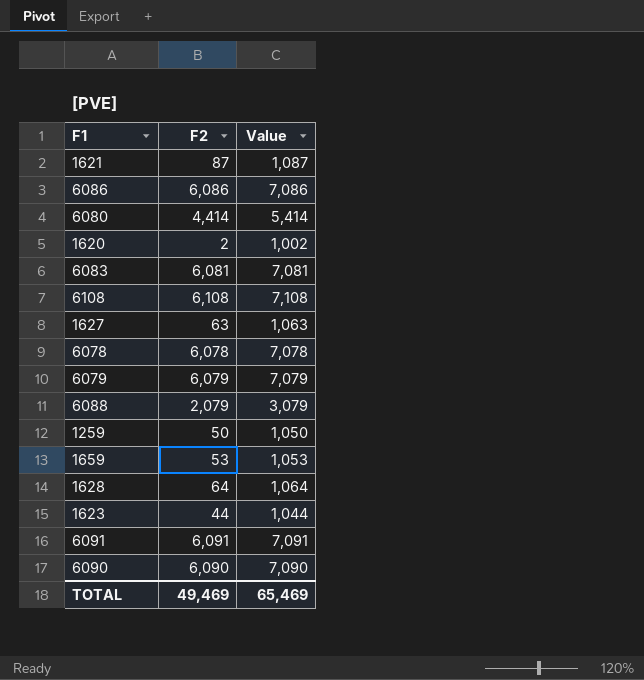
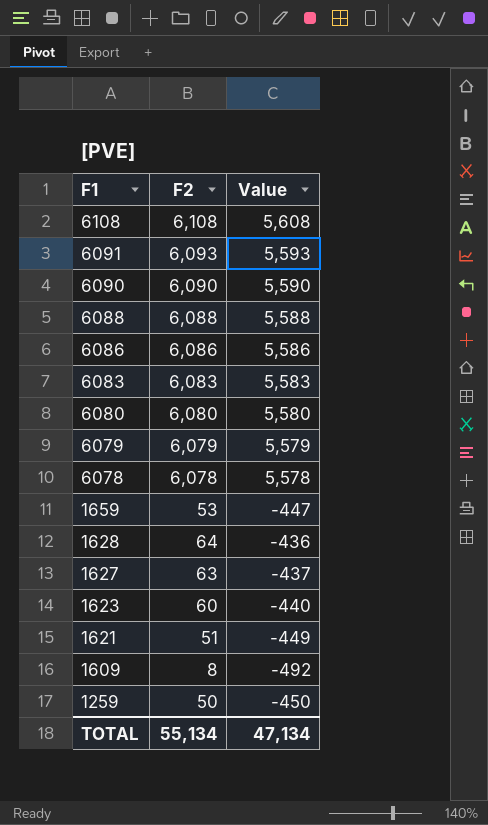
row order: none -> F1 descending
column Value | formula: [F2] + 1000 -> [F2] - 500
row 1620: 2 | 1,002 -> none
6091 | F2: 6,091 -> 6,093
6088 | F2: 2,079 -> 6,088
6083 | F2: 6,081 -> 6,083
6080 | F2: 4,414 -> 6,080
1623 | F2: 44 -> 60
1621 | F2: 87 -> 51
row 1609: none -> 8 | -492
TOTAL | F2: 49,469 -> 55,134
TOTAL | Value: 65,469 -> 47,134

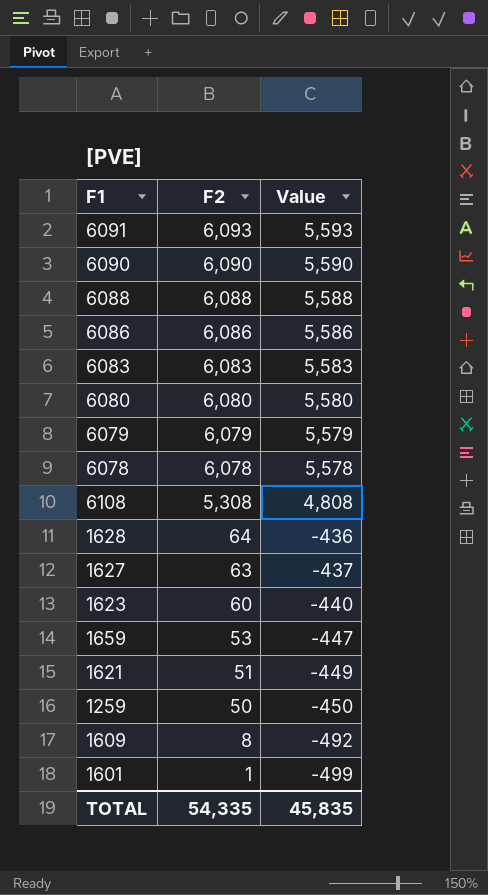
row order: F1 descending -> F2 descending
6108 | F2: 6,108 -> 5,308
6108 | Value: 5,608 -> 4,808
row 1601: none -> 1 | -499
TOTAL | F2: 55,134 -> 54,335
TOTAL | Value: 47,134 -> 45,835

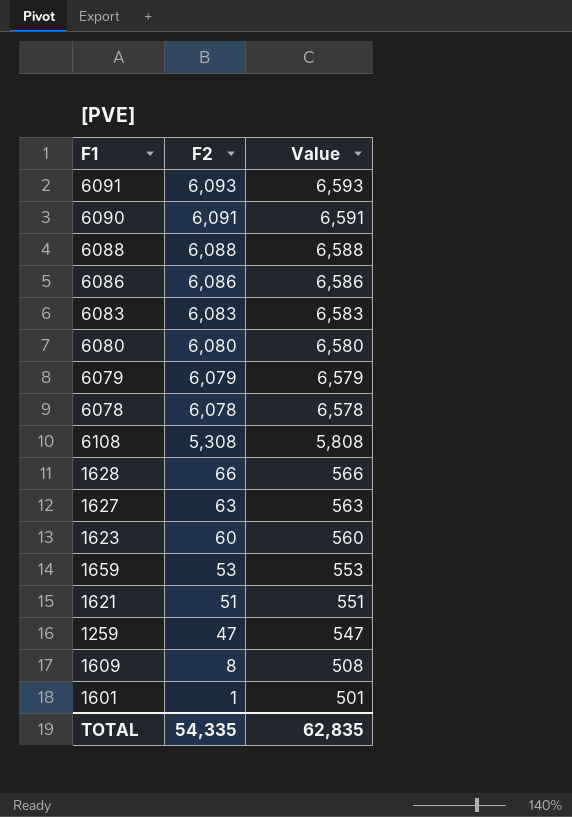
column Value | formula: [F2] - 500 -> [F2] + 500
6090 | F2: 6,090 -> 6,091
1628 | F2: 64 -> 66
1259 | F2: 50 -> 47
TOTAL | Value: 45,835 -> 62,835

